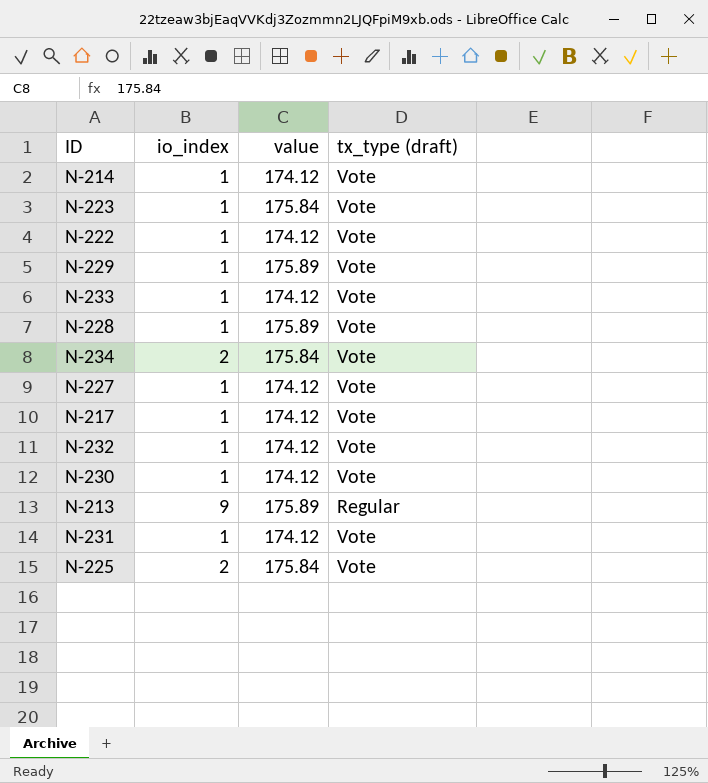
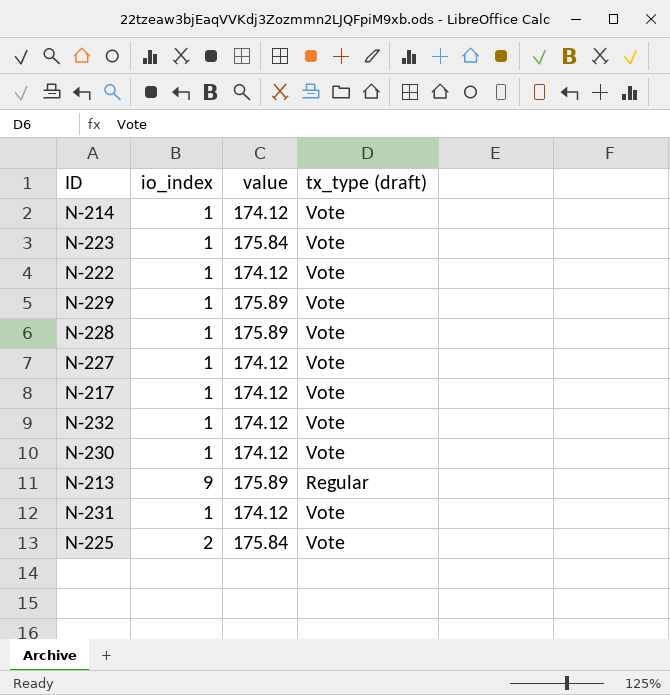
row N-233: 1 | 174.12 | Vote -> none
row N-234: 2 | 175.84 | Vote -> none

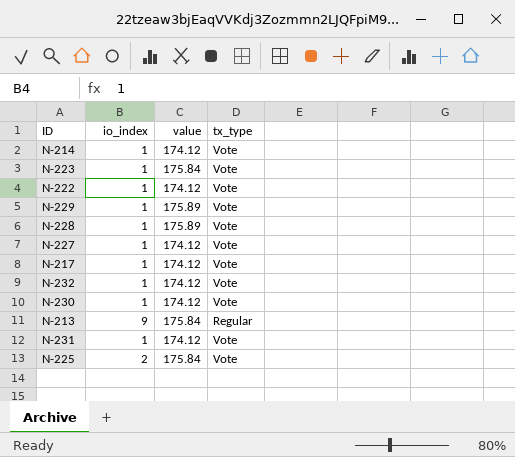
column name: tx_type (draft) -> tx_type
N-213 | value: 175.89 -> 175.84

